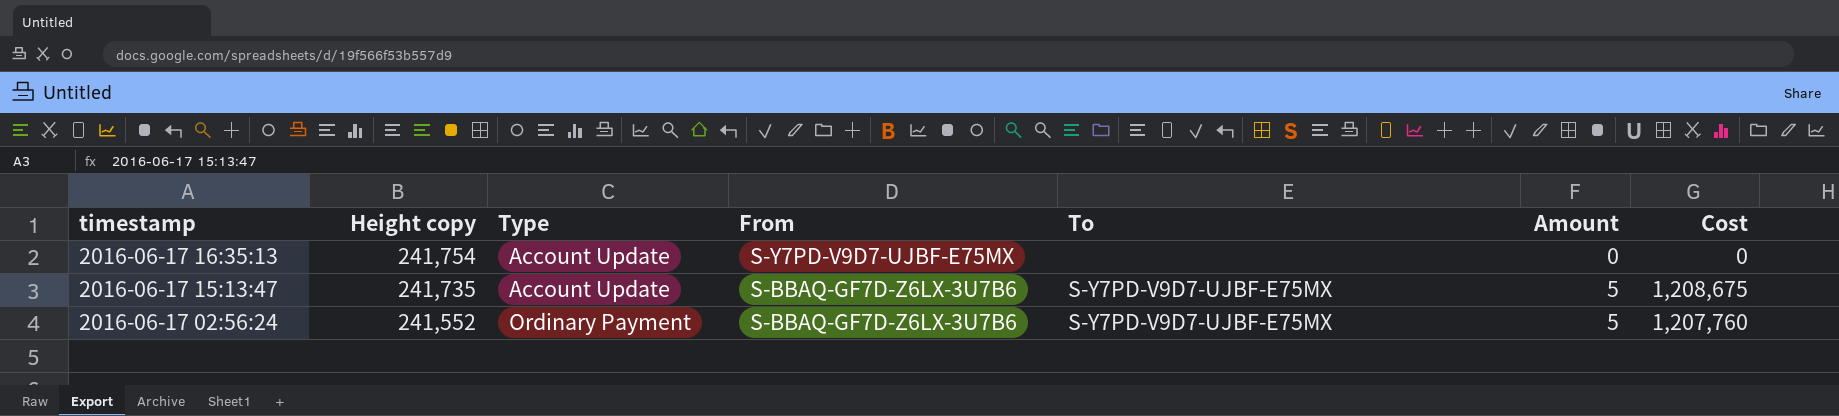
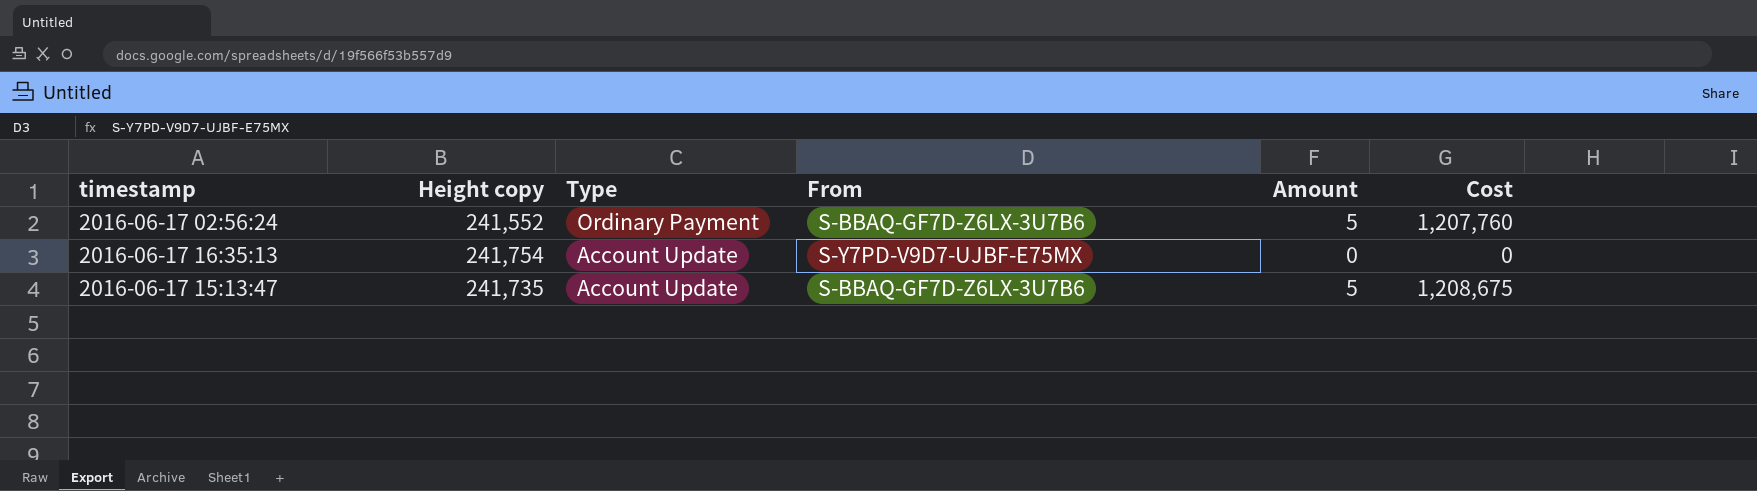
row order: timestamp descending -> Type descending
column To | position: 5 -> none

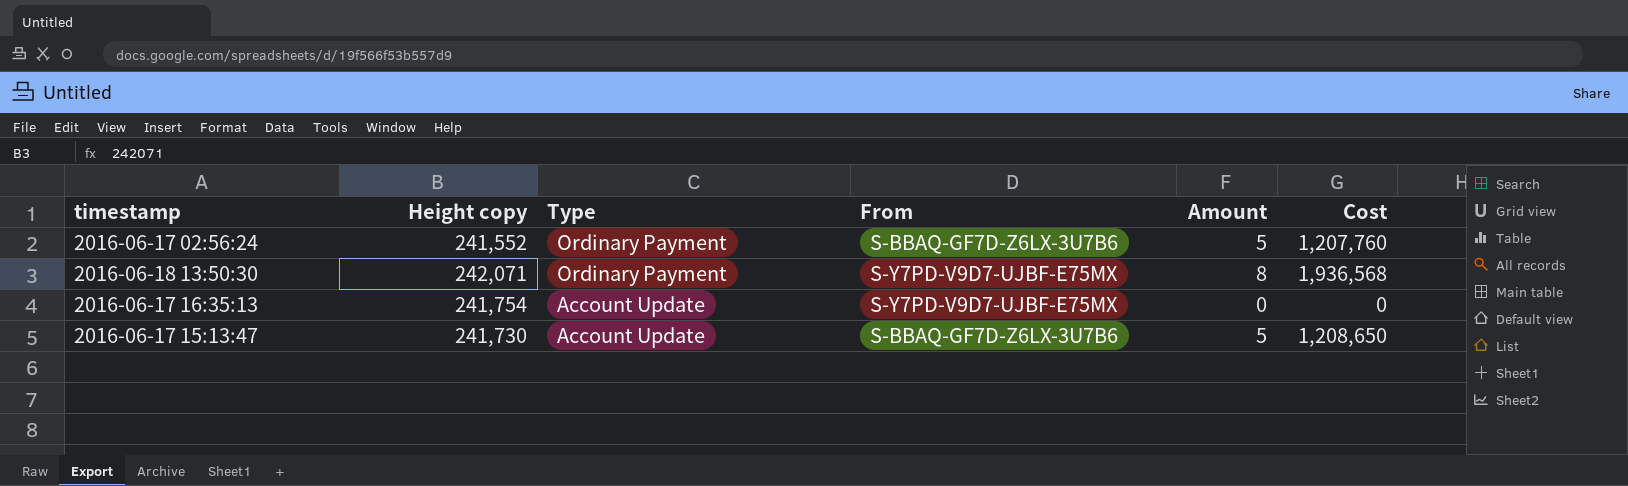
row 2016-06-18 13:50:30: none -> 242,071 | Ordinary Payment | S-Y7PD-V9D7-UJBF-E75MX | 8 | 1,936,568
2016-06-17 15:13:47 | Height copy: 241,735 -> 241,730
2016-06-17 15:13:47 | Cost: 1,208,675 -> 1,208,650

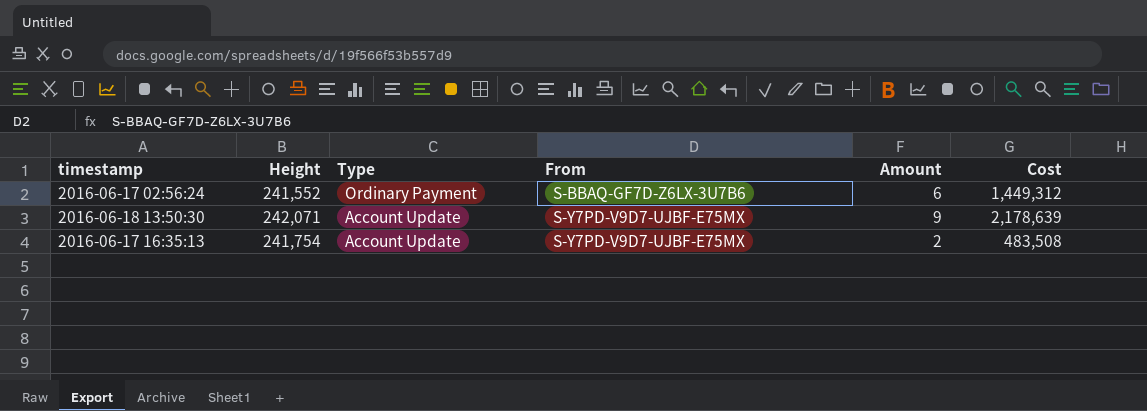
column name: Height copy -> Height
row 2016-06-17 15:13:47: 241,730 | Account Update | S-BBAQ-GF7D-Z6LX-3U7B6 | 5 | 1,208,650 -> none
2016-06-17 02:56:24 | Amount: 5 -> 6
2016-06-17 02:56:24 | Cost: 1,207,760 -> 1,449,312
2016-06-18 13:50:30 | Type: Ordinary Payment -> Account Update
2016-06-18 13:50:30 | Amount: 8 -> 9
2016-06-18 13:50:30 | Cost: 1,936,568 -> 2,178,639
2016-06-17 16:35:13 | Amount: 0 -> 2
2016-06-17 16:35:13 | Cost: 0 -> 483,508

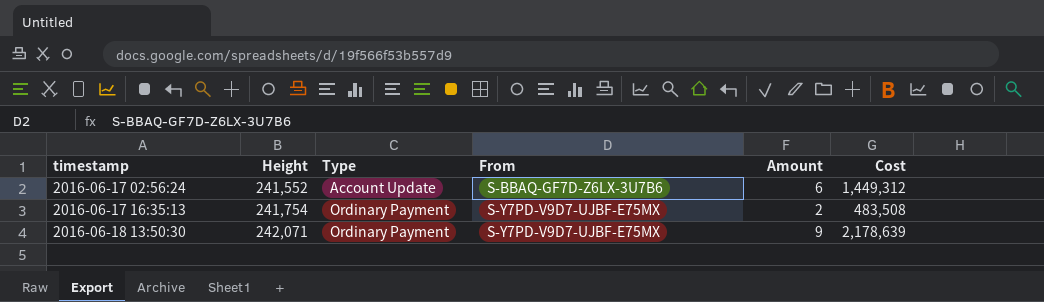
row order: Type descending -> timestamp ascending
2016-06-17 02:56:24 | Type: Ordinary Payment -> Account Update
2016-06-17 16:35:13 | Type: Account Update -> Ordinary Payment
2016-06-18 13:50:30 | Type: Account Update -> Ordinary Payment

